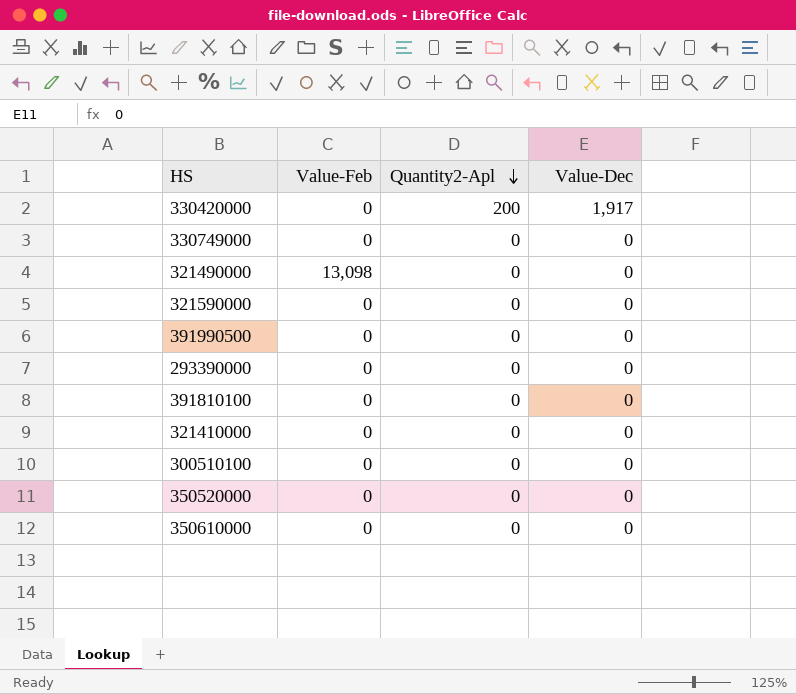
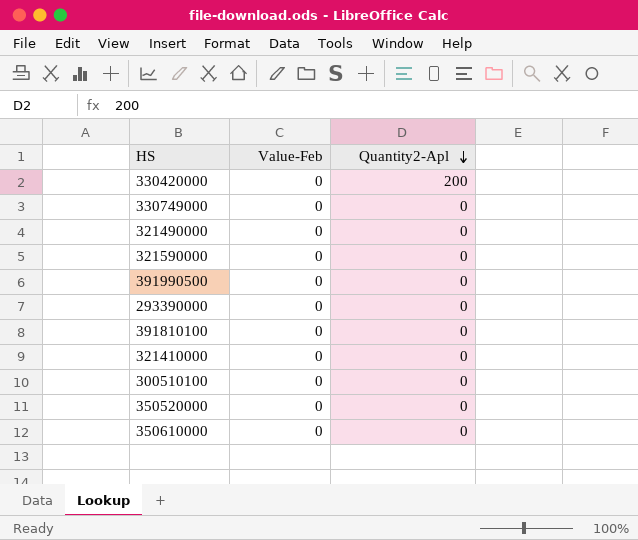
column Value-Dec | position: 4 -> none
321490000 | Value-Feb: 13,098 -> 0

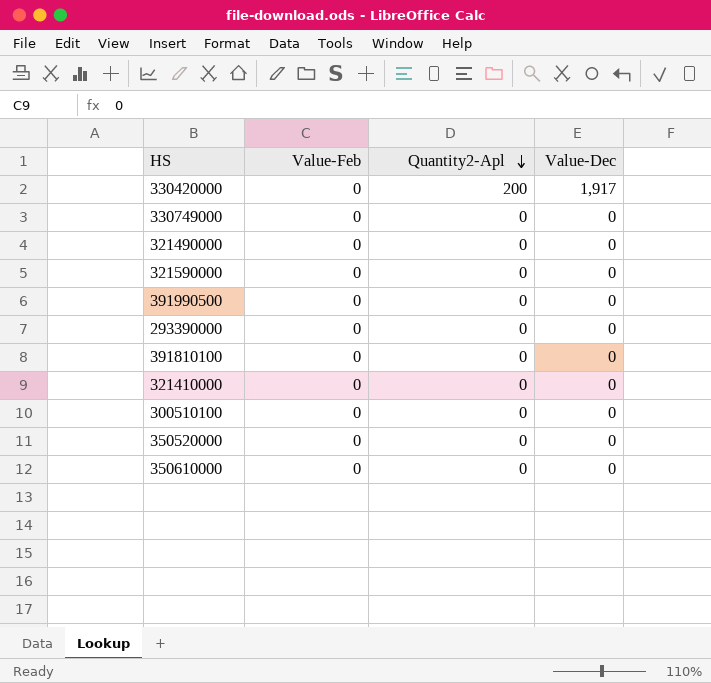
column Value-Dec | position: none -> 4

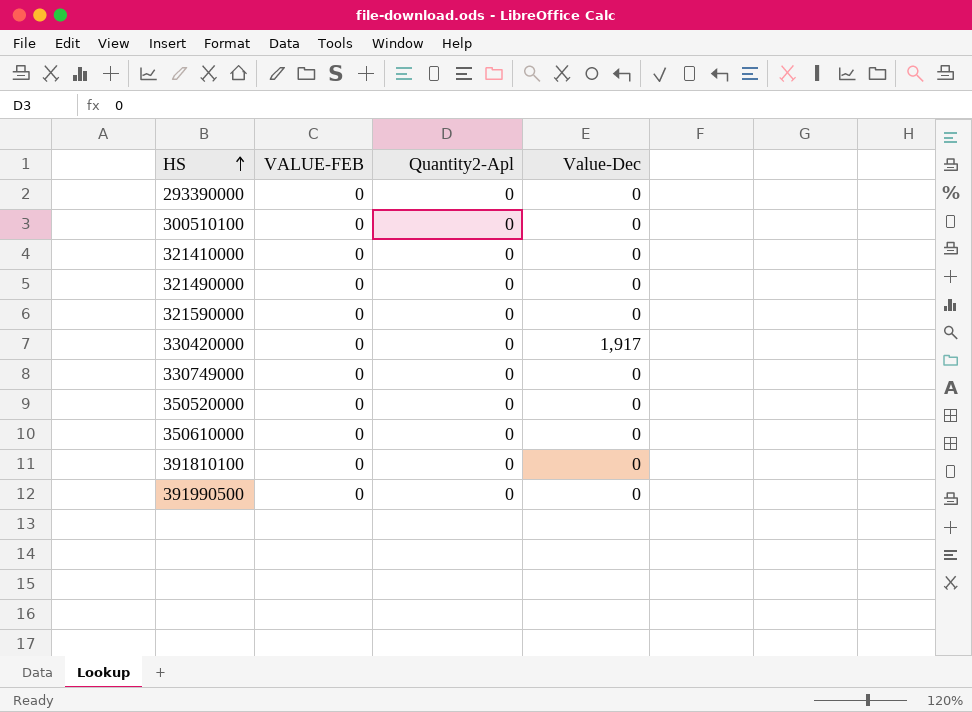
row order: Quantity2-Apl descending -> HS ascending
column name: Value-Feb -> VALUE-FEB
330420000 | Quantity2-Apl: 200 -> 0

